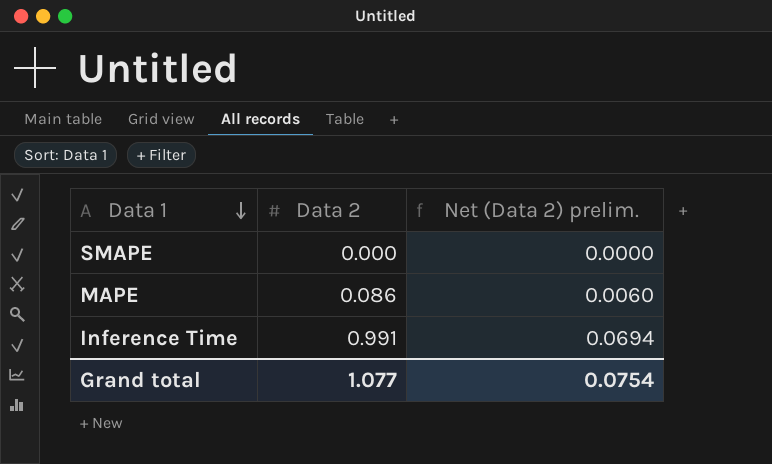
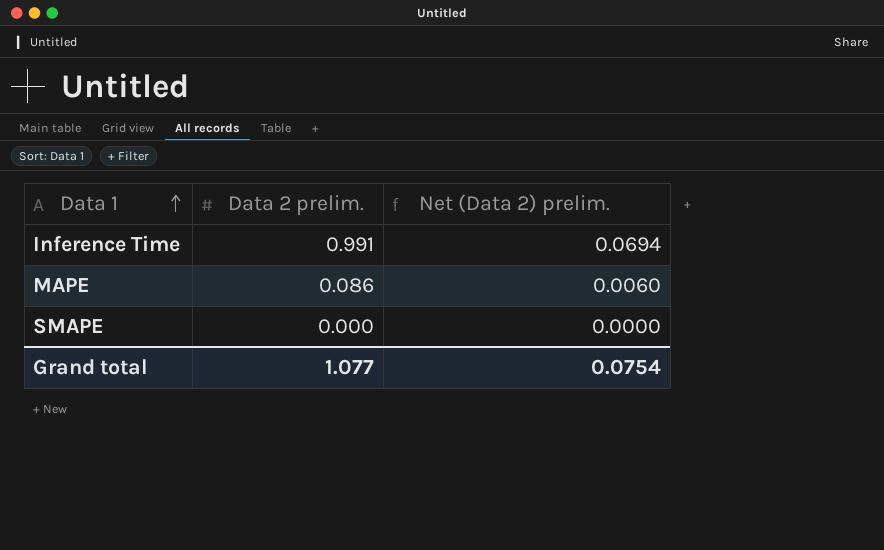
row order: Data 1 descending -> Data 1 ascending
column name: Data 2 -> Data 2 prelim.

